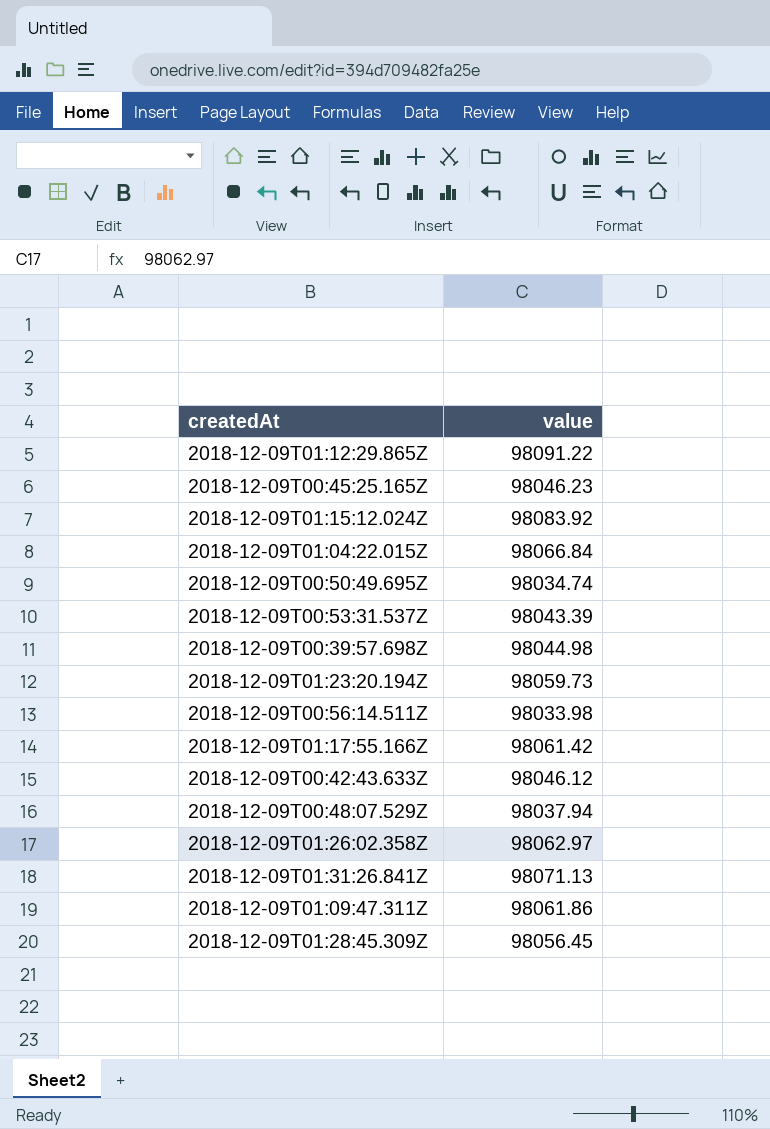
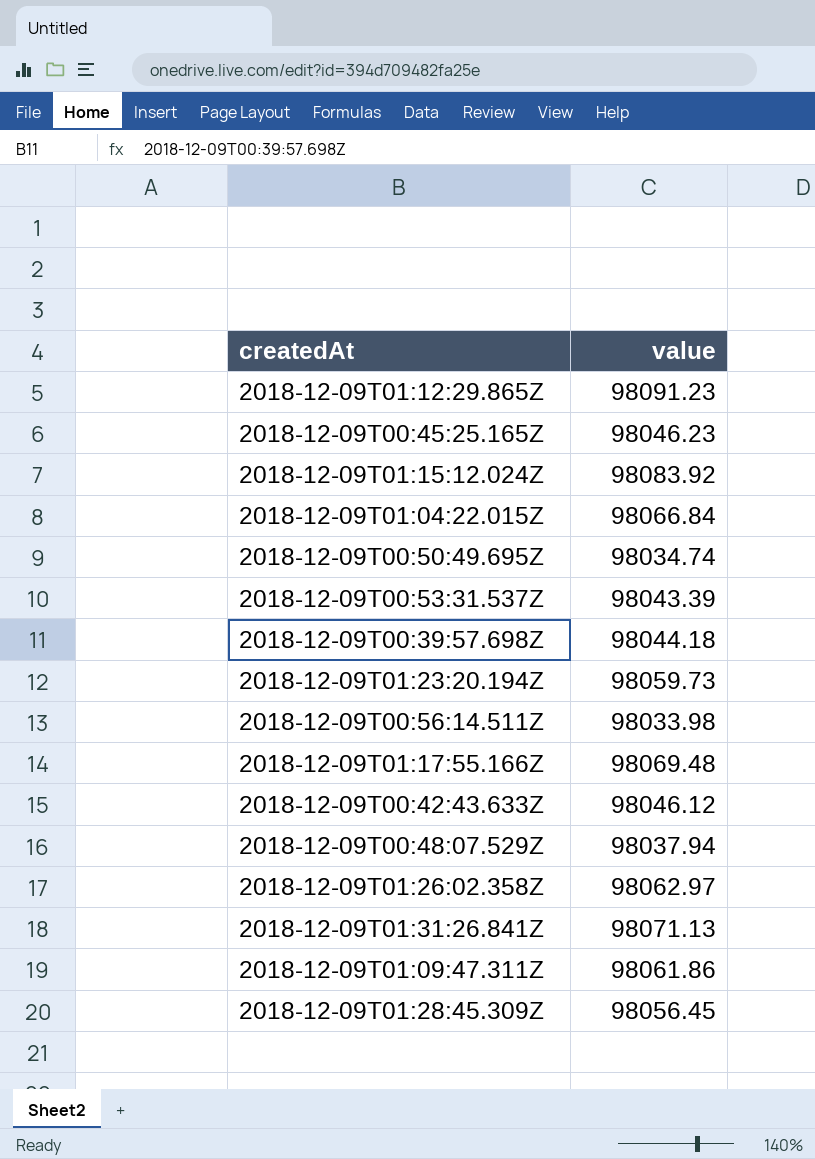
2018-12-09T01:12:29.865Z | value: 98091.22 -> 98091.23
2018-12-09T00:39:57.698Z | value: 98044.98 -> 98044.18
2018-12-09T01:17:55.166Z | value: 98061.42 -> 98069.48

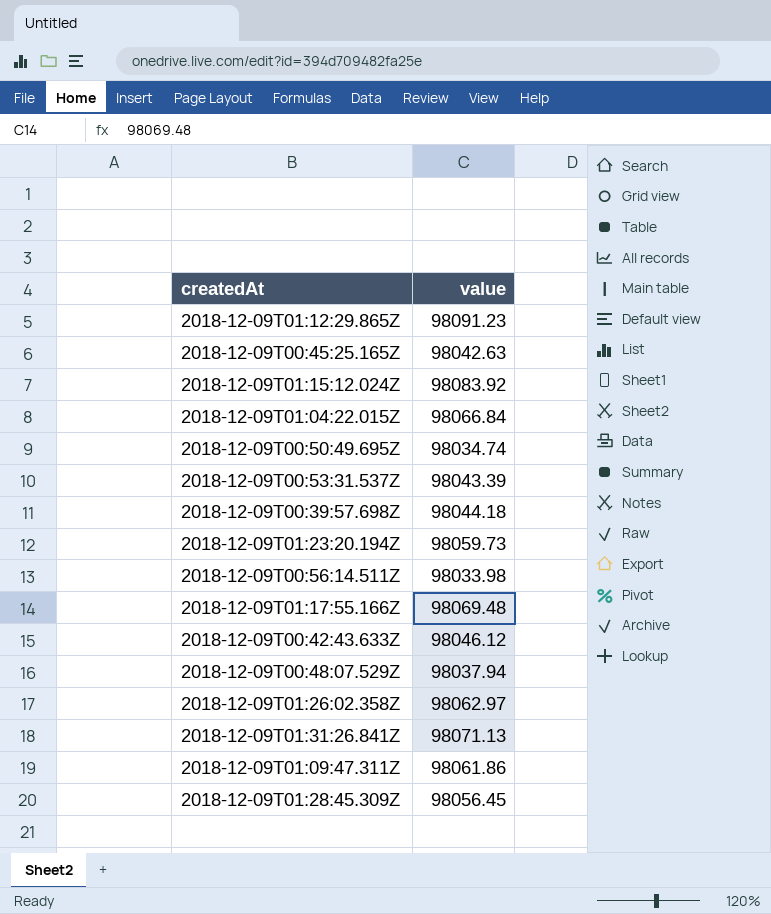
2018-12-09T00:45:25.165Z | value: 98046.23 -> 98042.63

